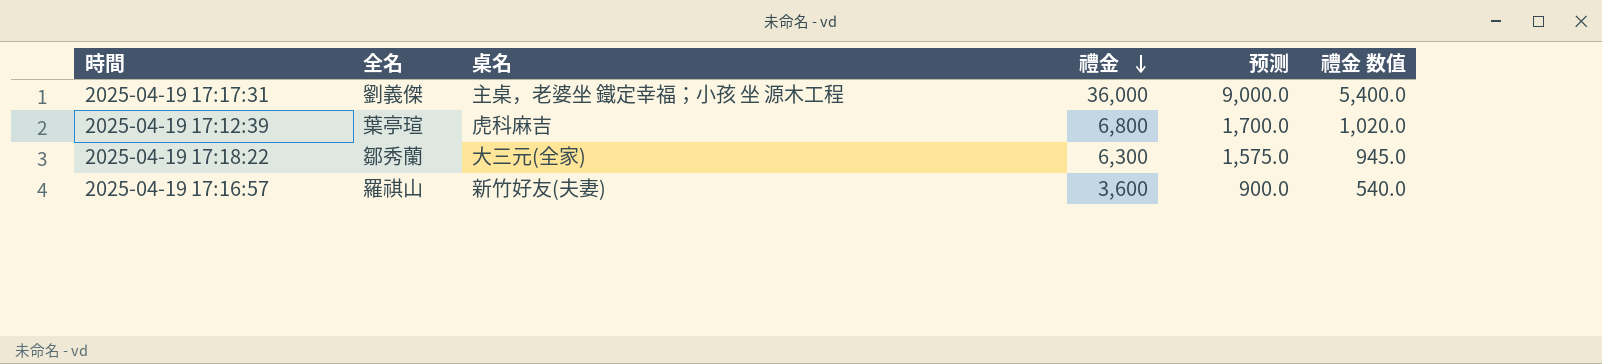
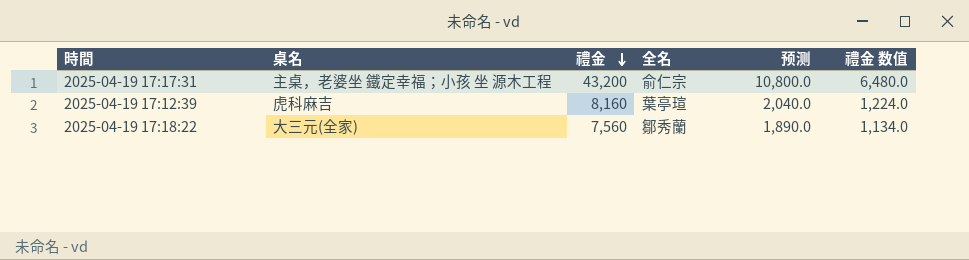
column 全名 | position: 2 -> 4
row 2025-04-19 17:16:57: 羅祺山 | 新竹好友(夫妻) | 3,600 | 900.0 | 540.0 -> none
2025-04-19 17:17:31 | 禮金: 36,000 -> 43,200
2025-04-19 17:17:31 | 全名: 劉義傑 -> 俞仁宗
2025-04-19 17:17:31 | 预测: 9,000.0 -> 10,800.0
2025-04-19 17:17:31 | 禮金 数值: 5,400.0 -> 6,480.0
2025-04-19 17:12:39 | 禮金: 6,800 -> 8,160
2025-04-19 17:12:39 | 预测: 1,700.0 -> 2,040.0
2025-04-19 17:12:39 | 禮金 数值: 1,020.0 -> 1,224.0
2025-04-19 17:18:22 | 禮金: 6,300 -> 7,560
2025-04-19 17:18:22 | 预测: 1,575.0 -> 1,890.0
2025-04-19 17:18:22 | 禮金 数值: 945.0 -> 1,134.0

